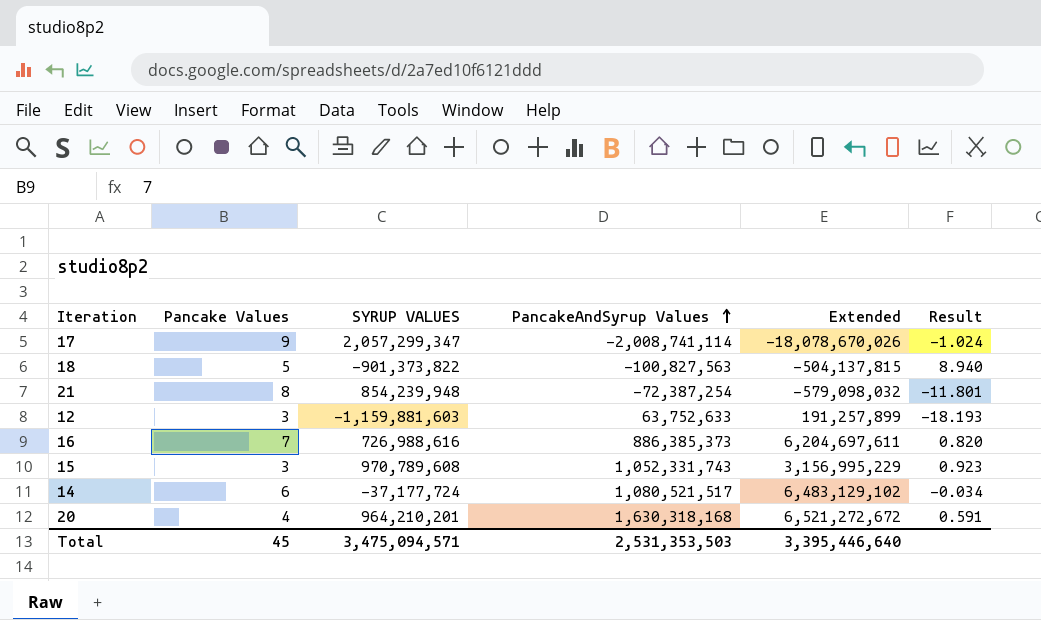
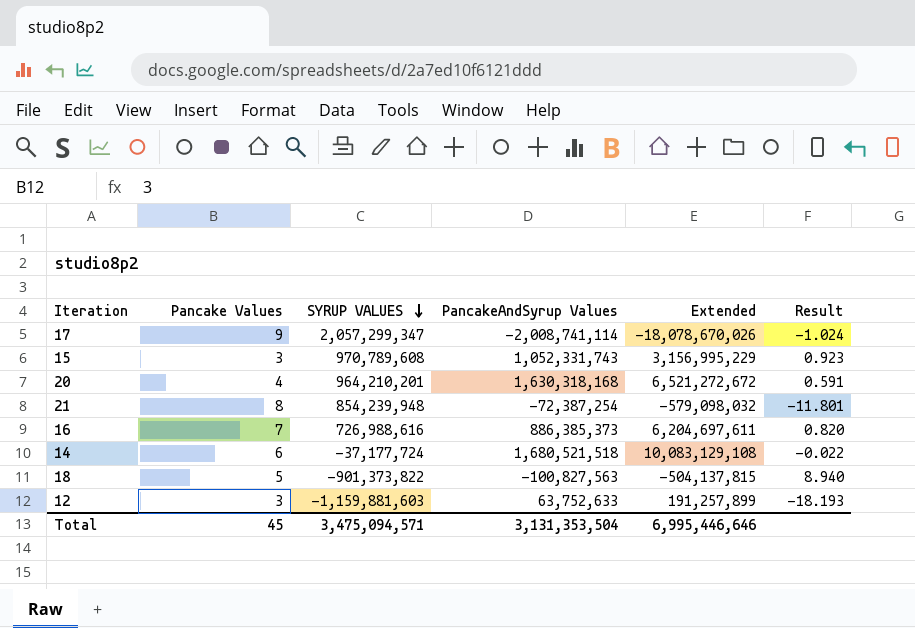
row order: PancakeAndSyrup Values ascending -> SYRUP VALUES descending
14 | PancakeAndSyrup Values: 1,080,521,517 -> 1,680,521,518
14 | Extended: 6,483,129,102 -> 10,083,129,108
14 | Result: -0.034 -> -0.022
Total | PancakeAndSyrup Values: 2,531,353,503 -> 3,131,353,504
Total | Extended: 3,395,446,640 -> 6,995,446,646

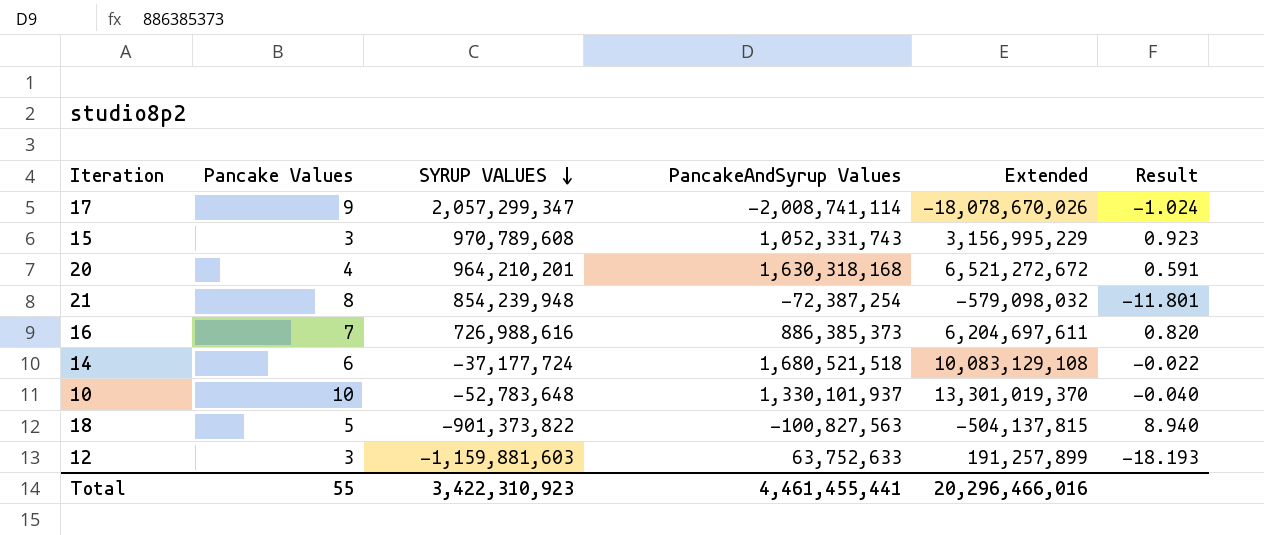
row 10: none -> 10 | -52,783,648 | 1,330,101,937 | 13,301,019,370 | -0.040
Total | Pancake Values: 45 -> 55
Total | SYRUP VALUES: 3,475,094,571 -> 3,422,310,923
Total | PancakeAndSyrup Values: 3,131,353,504 -> 4,461,455,441
Total | Extended: 6,995,446,646 -> 20,296,466,016

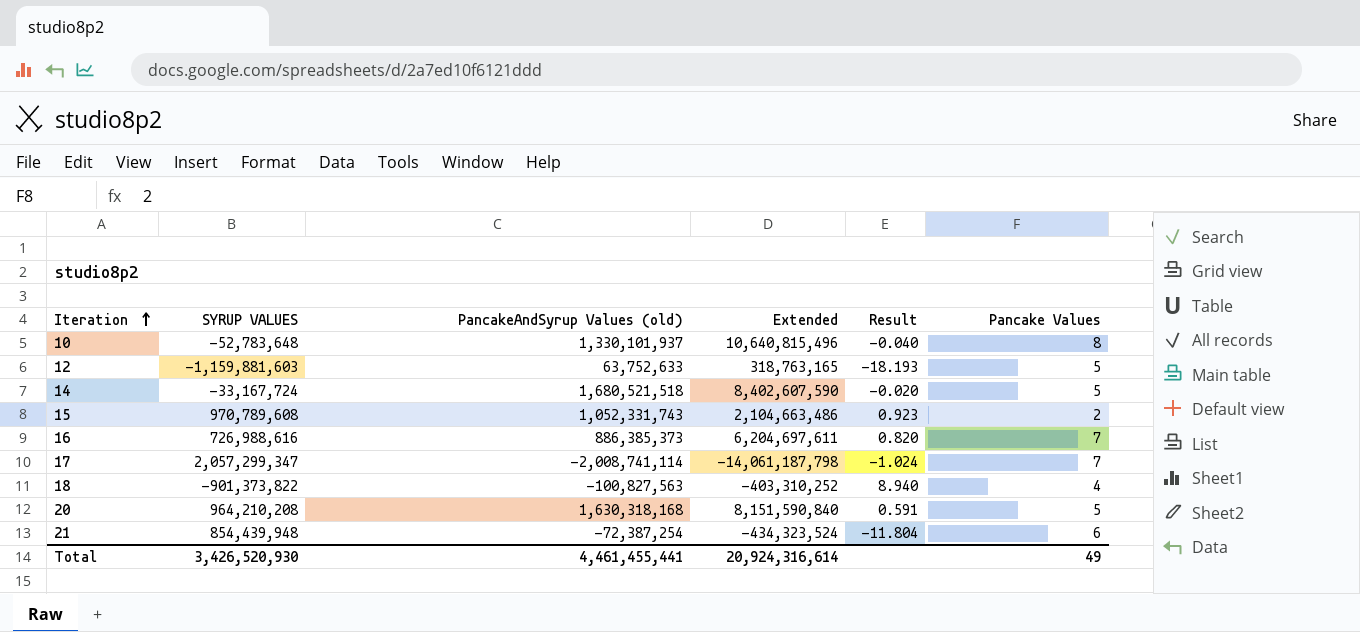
row order: SYRUP VALUES descending -> Iteration ascending
column name: PancakeAndSyrup Values -> PancakeAndSyrup Values (old)
column Pancake Values | position: 2 -> 6
10 | Extended: 13,301,019,370 -> 10,640,815,496
10 | Pancake Values: 10 -> 8
12 | Extended: 191,257,899 -> 318,763,165
12 | Pancake Values: 3 -> 5
14 | SYRUP VALUES: -37,177,724 -> -33,167,724
14 | Extended: 10,083,129,108 -> 8,402,607,590
14 | Result: -0.022 -> -0.020
14 | Pancake Values: 6 -> 5
15 | Extended: 3,156,995,229 -> 2,104,663,486
15 | Pancake Values: 3 -> 2
17 | Extended: -18,078,670,026 -> -14,061,187,798
17 | Pancake Values: 9 -> 7
18 | Extended: -504,137,815 -> -403,310,252
18 | Pancake Values: 5 -> 4
20 | SYRUP VALUES: 964,210,201 -> 964,210,208
20 | Extended: 6,521,272,672 -> 8,151,590,840
20 | Pancake Values: 4 -> 5
21 | SYRUP VALUES: 854,239,948 -> 854,439,948
21 | Extended: -579,098,032 -> -434,323,524
21 | Result: -11.801 -> -11.804
21 | Pancake Values: 8 -> 6
Total | SYRUP VALUES: 3,422,310,923 -> 3,426,520,930
Total | Extended: 20,296,466,016 -> 20,924,316,614
Total | Pancake Values: 55 -> 49

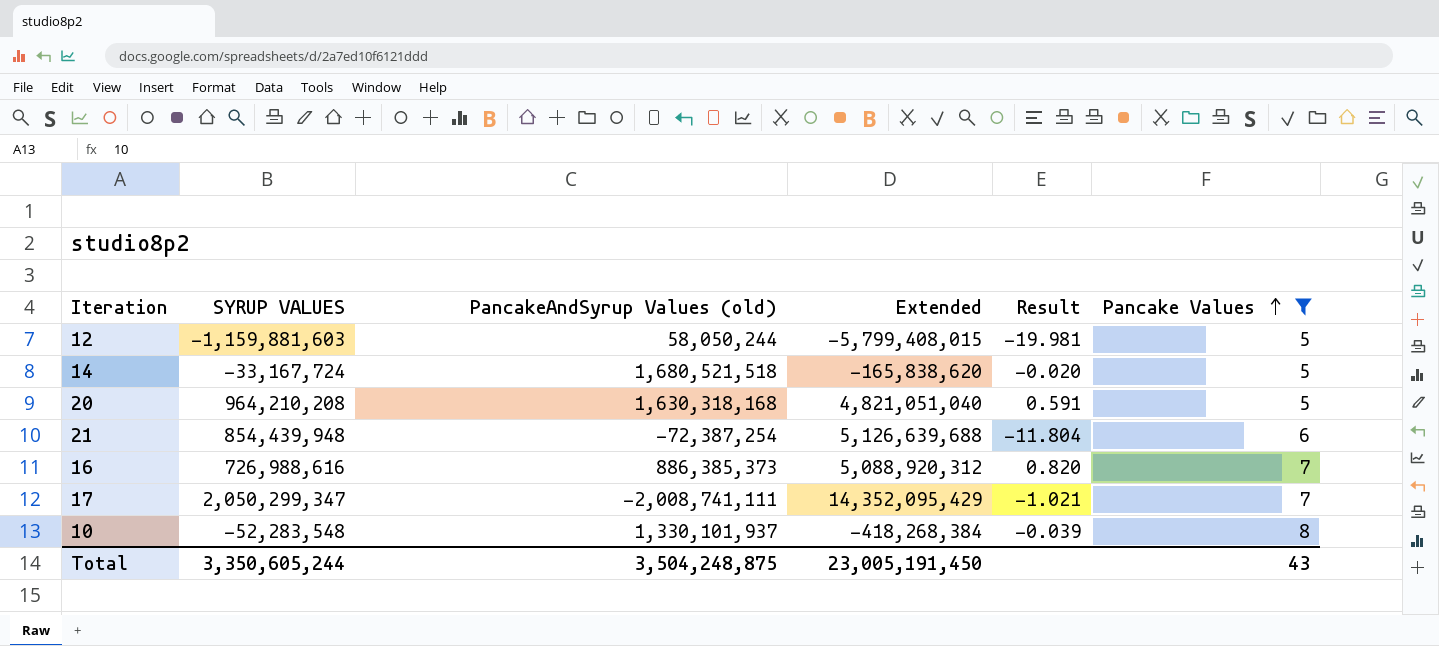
filter: none -> Pancake Values >= 5
row order: Iteration ascending -> Pancake Values ascending
column Extended | formula: [PancakeAndSyrup Values (old)] * [Pancake Values] -> [SYRUP VALUES] * [Pancake Values]
12 | PancakeAndSyrup Values (old): 63,752,633 -> 58,050,244
12 | Result: -18.193 -> -19.981
17 | SYRUP VALUES: 2,057,299,347 -> 2,050,299,347
17 | PancakeAndSyrup Values (old): -2,008,741,114 -> -2,008,741,111
17 | Result: -1.024 -> -1.021
10 | SYRUP VALUES: -52,783,648 -> -52,283,548
10 | Result: -0.040 -> -0.039
Total | SYRUP VALUES: 3,426,520,930 -> 3,350,605,244
Total | PancakeAndSyrup Values (old): 4,461,455,441 -> 3,504,248,875
Total | Extended: 20,924,316,614 -> 23,005,191,450
Total | Pancake Values: 49 -> 43

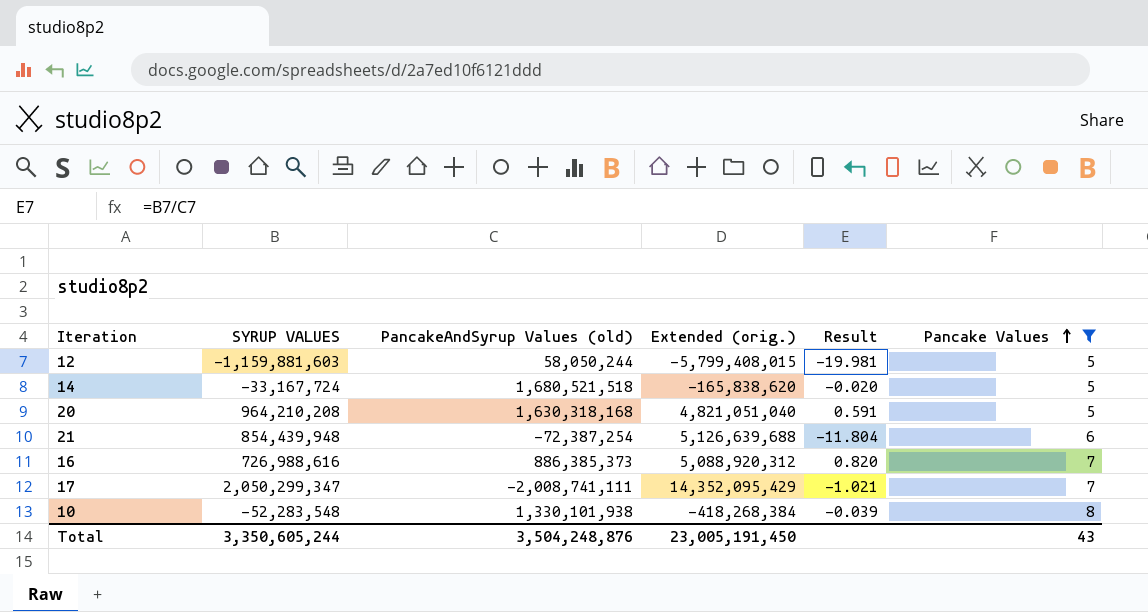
column name: Extended -> Extended (orig.)
10 | PancakeAndSyrup Values (old): 1,330,101,937 -> 1,330,101,938
Total | PancakeAndSyrup Values (old): 3,504,248,875 -> 3,504,248,876

